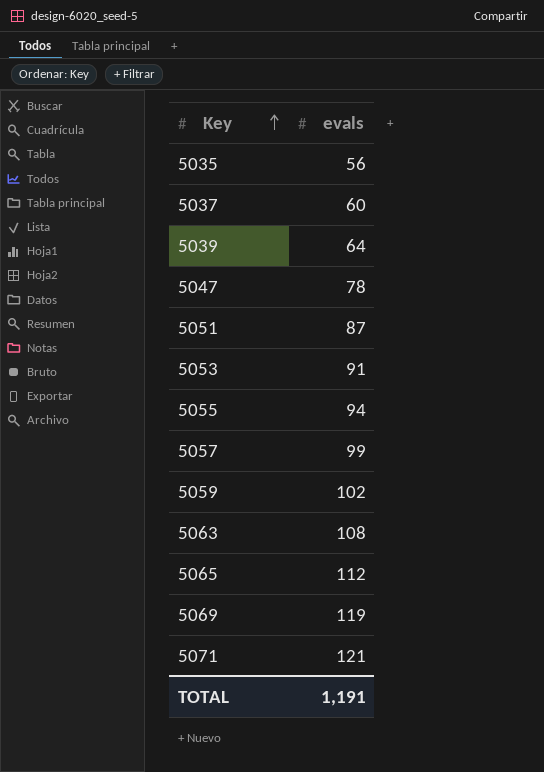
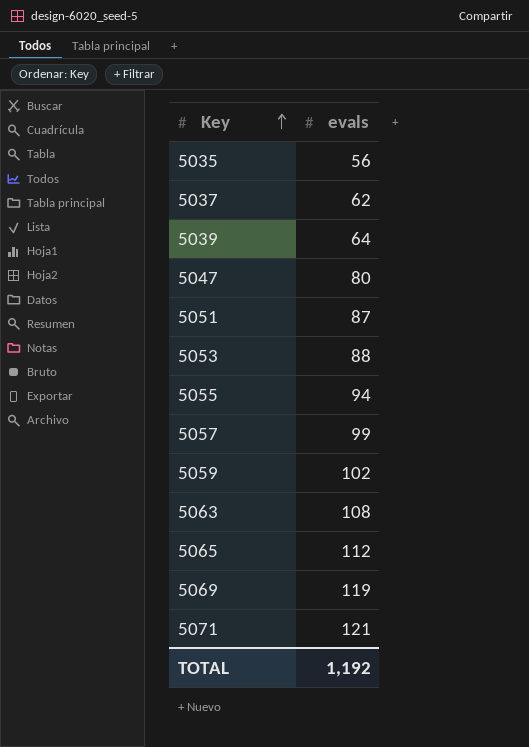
5037 | evals: 60 -> 62
5047 | evals: 78 -> 80
5053 | evals: 91 -> 88
TOTAL | evals: 1,191 -> 1,192

